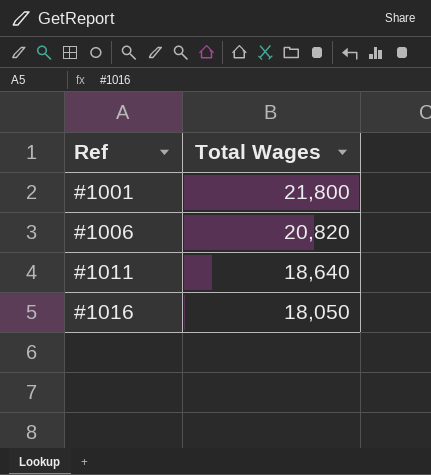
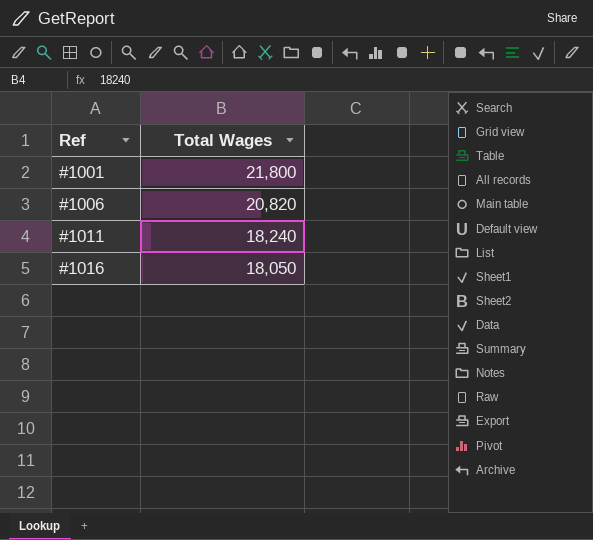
#1011 | Total Wages: 18,640 -> 18,240

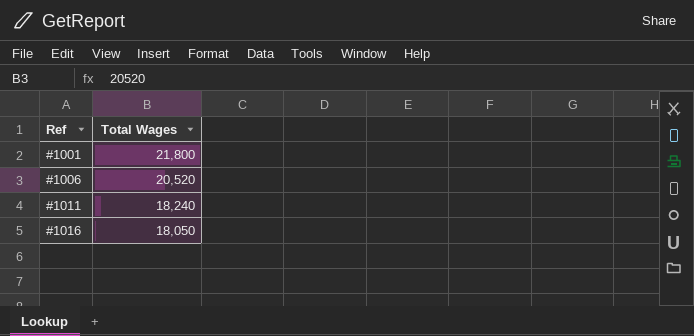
#1006 | Total Wages: 20,820 -> 20,520

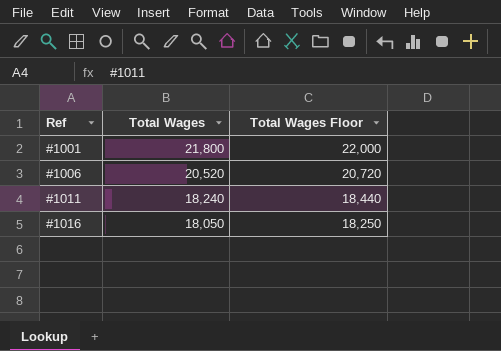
column Total Wages Floor | formula: none -> [Total Wages] + 200

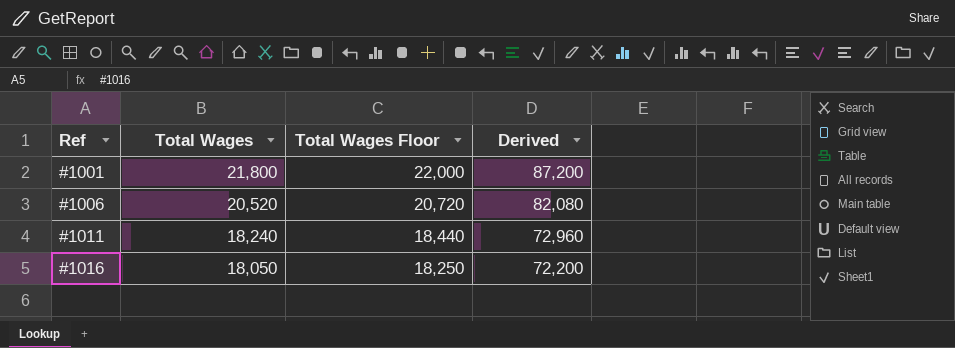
column Derived | formula: none -> [Total Wages] * 4

